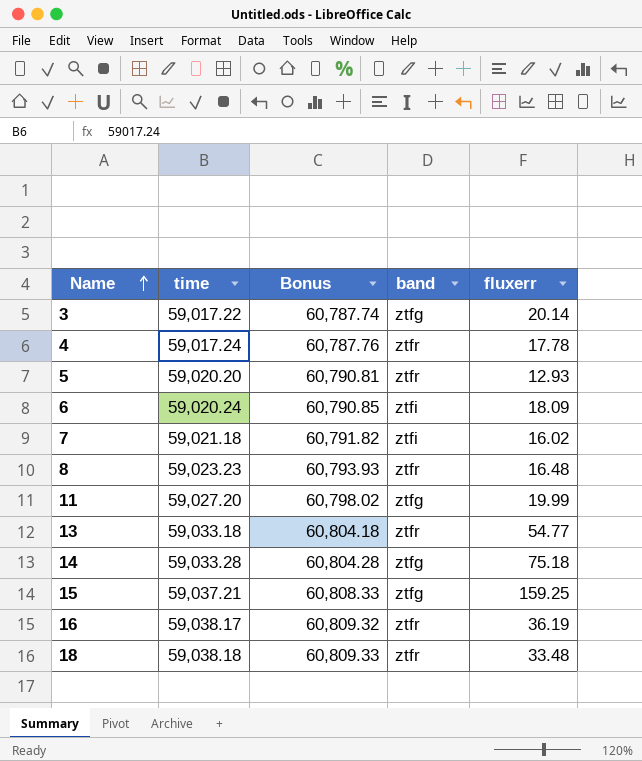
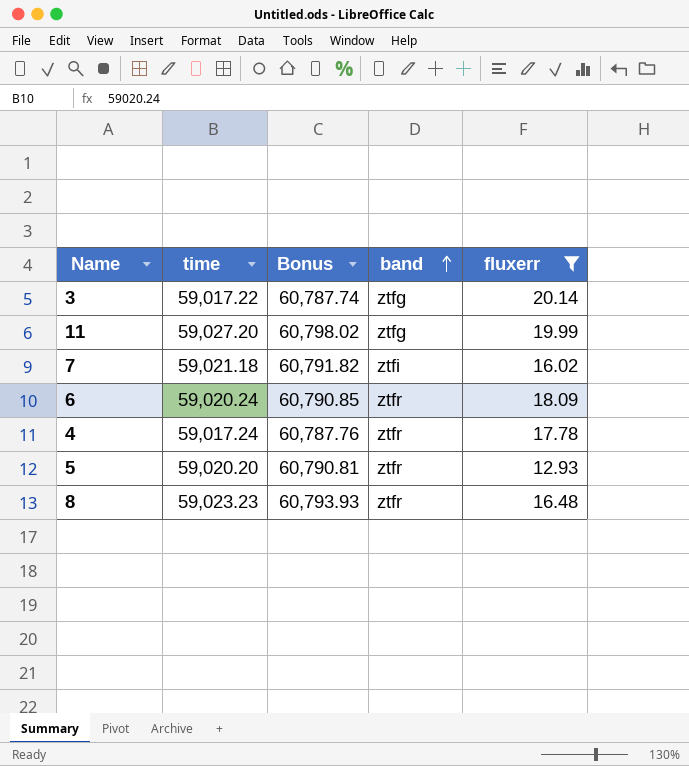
filter: none -> fluxerr <= 20.14
row order: Name ascending -> band ascending
6 | band: ztfi -> ztfr

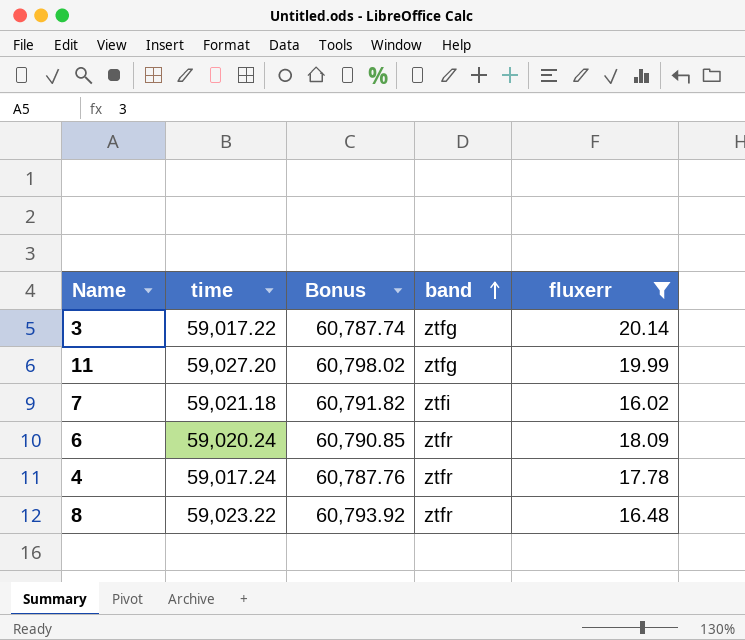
row 5: 59,020.20 | 60,790.81 | ztfr | 12.93 -> none
8 | time: 59,023.23 -> 59,023.22
8 | Bonus: 60,793.93 -> 60,793.92

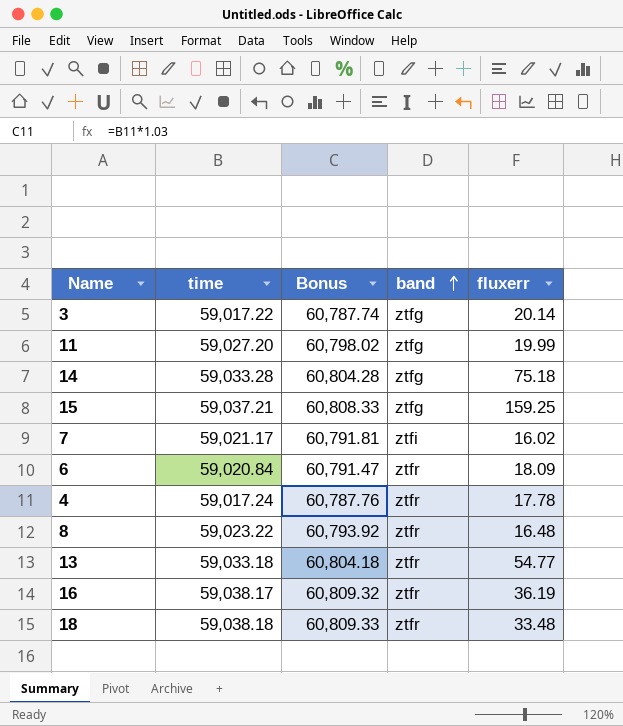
filter: fluxerr <= 20.14 -> none
7 | time: 59,021.18 -> 59,021.17
7 | Bonus: 60,791.82 -> 60,791.81
6 | time: 59,020.24 -> 59,020.84
6 | Bonus: 60,790.85 -> 60,791.47

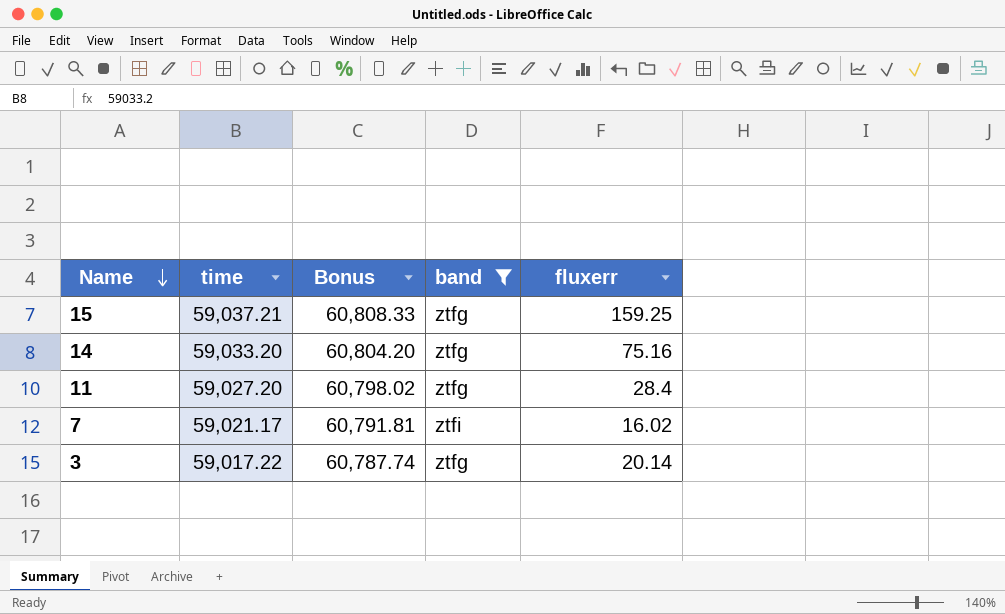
filter: none -> band != ztfr
row order: band ascending -> Name descending
14 | time: 59,033.28 -> 59,033.20
14 | Bonus: 60,804.28 -> 60,804.20
14 | fluxerr: 75.18 -> 75.16
11 | fluxerr: 19.99 -> 28.4

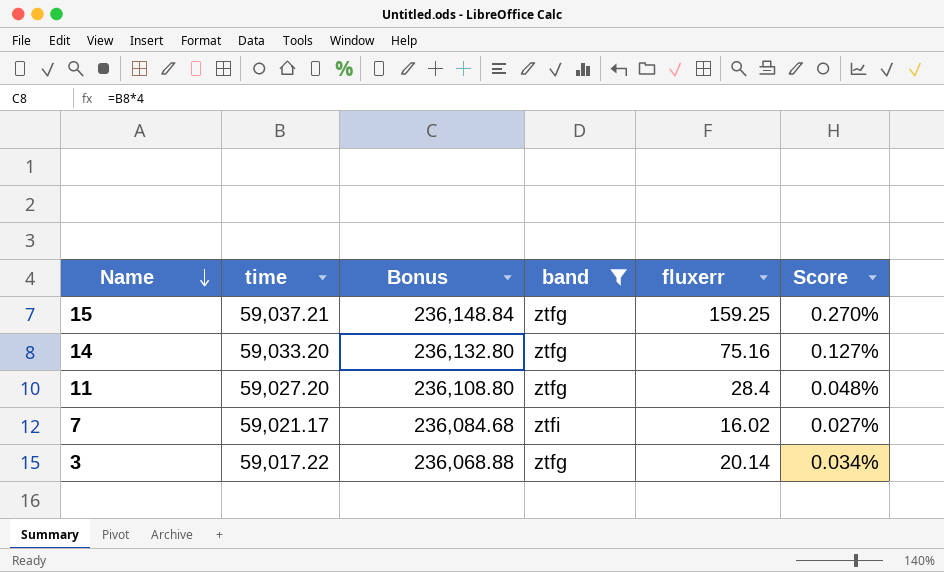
column Bonus | formula: [time] * 1.03 -> [time] * 4
column Score | formula: none -> [fluxerr] / [time]

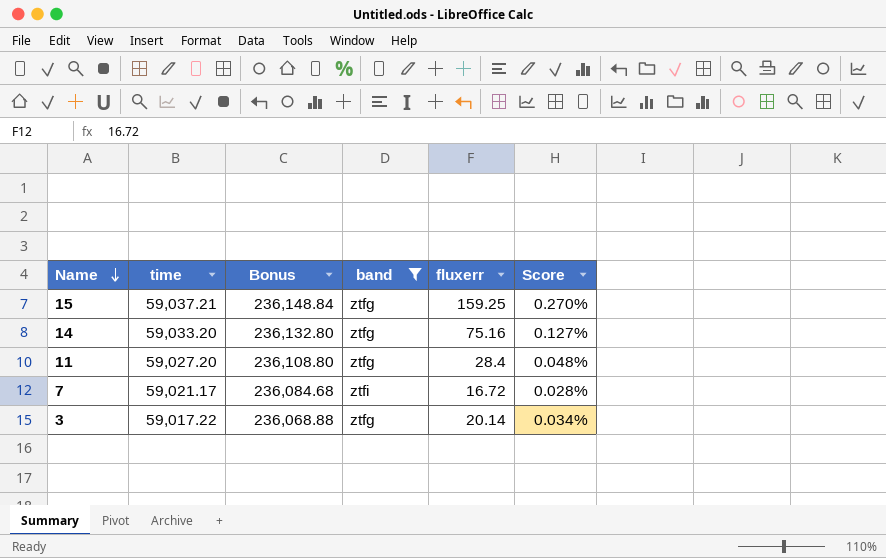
7 | fluxerr: 16.02 -> 16.72
7 | Score: 0.027% -> 0.028%

